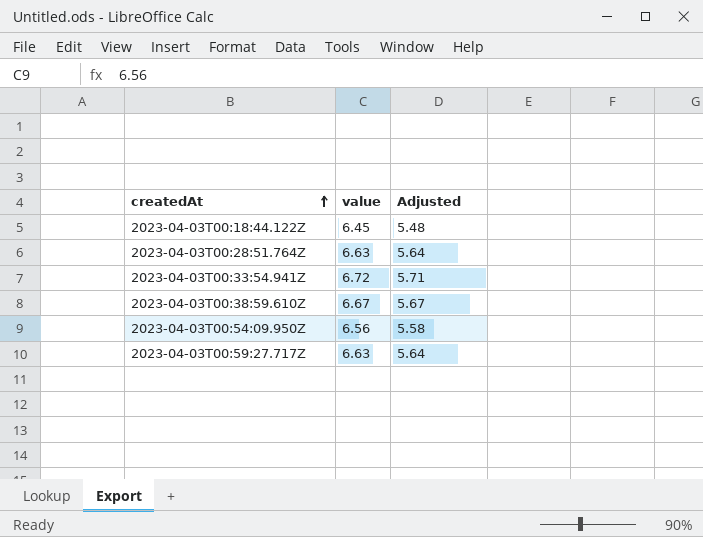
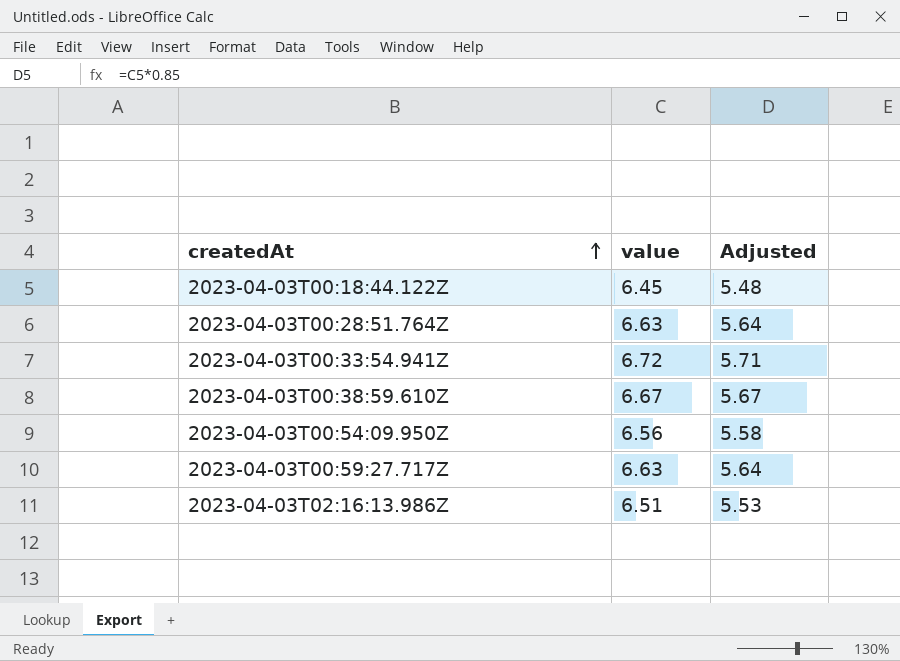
row 2023-04-03T02:16:13.986Z: none -> 6.51 | 5.53

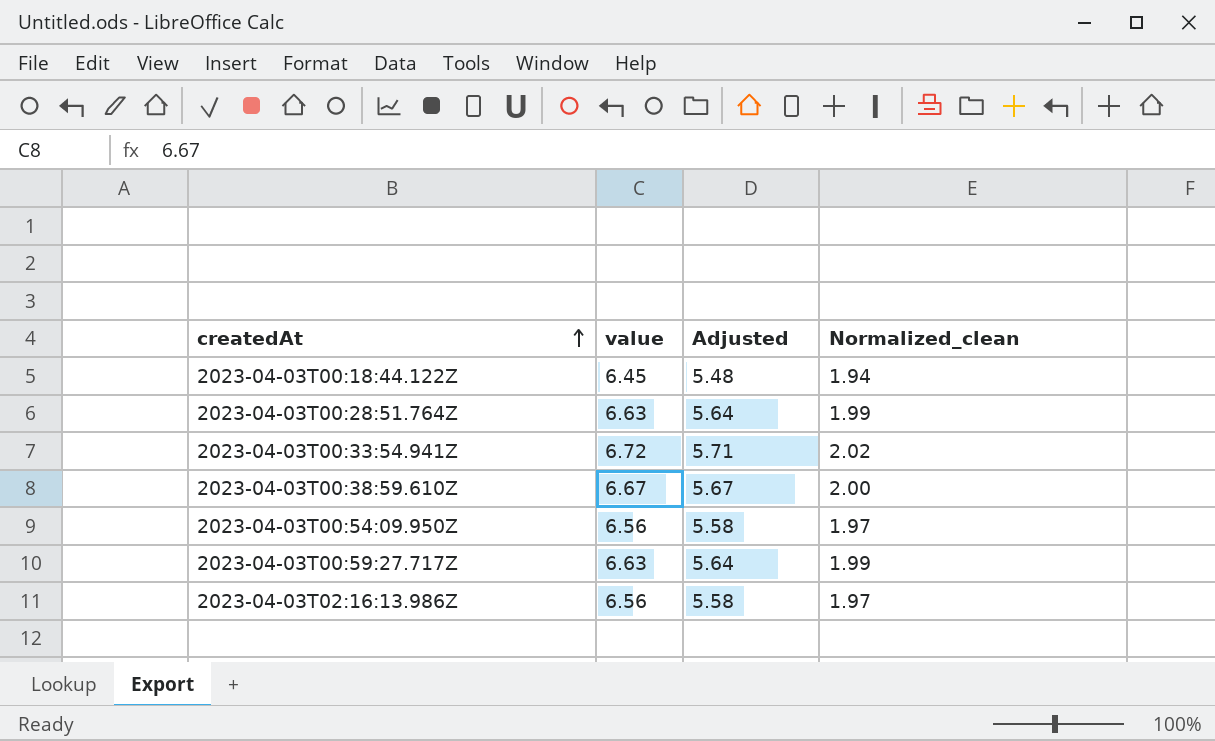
column Normalized_clean | formula: none -> [value] * 0.3
2023-04-03T02:16:13.986Z | value: 6.51 -> 6.56
2023-04-03T02:16:13.986Z | Adjusted: 5.53 -> 5.58

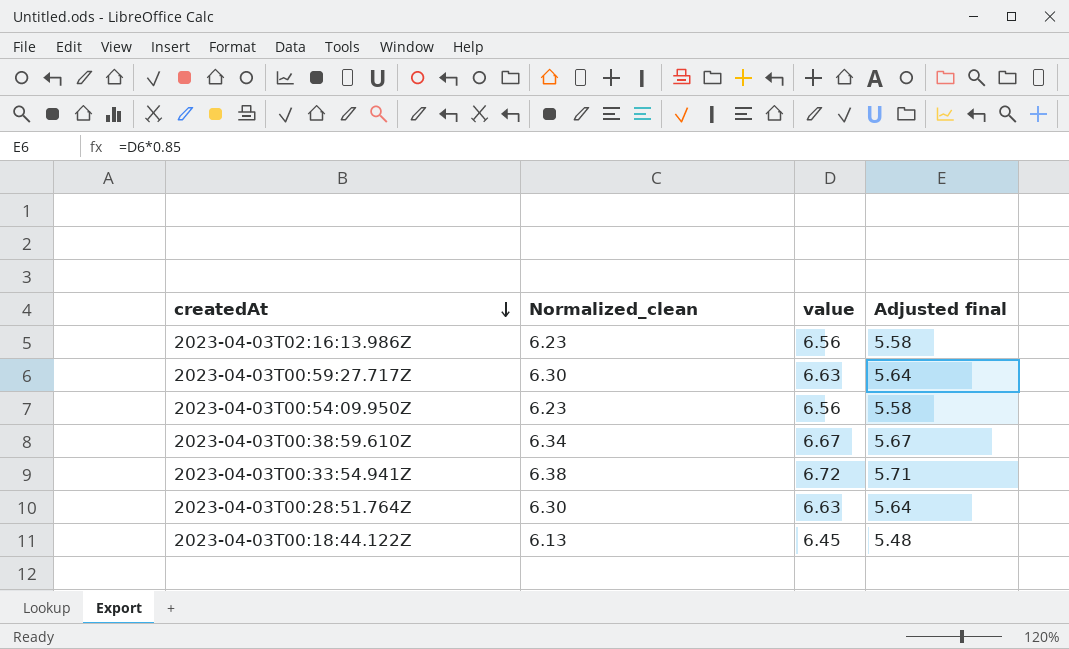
row order: createdAt ascending -> createdAt descending
column Normalized_clean | formula: [value] * 0.3 -> [value] * 0.95
column Normalized_clean | position: 4 -> 2
column name: Adjusted -> Adjusted final

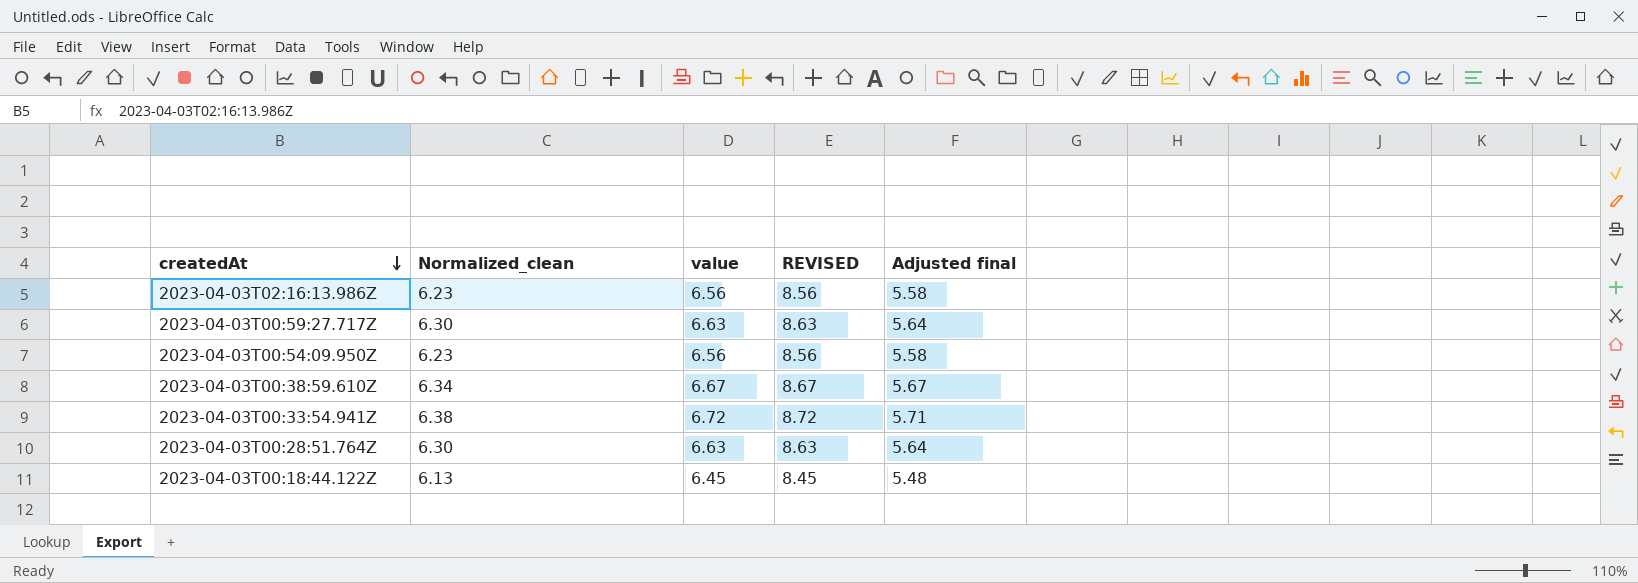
column REVISED | formula: none -> [value] + 2

